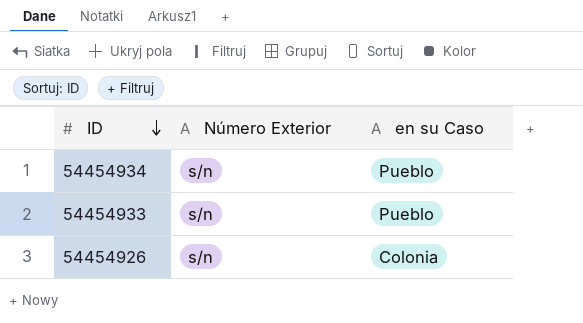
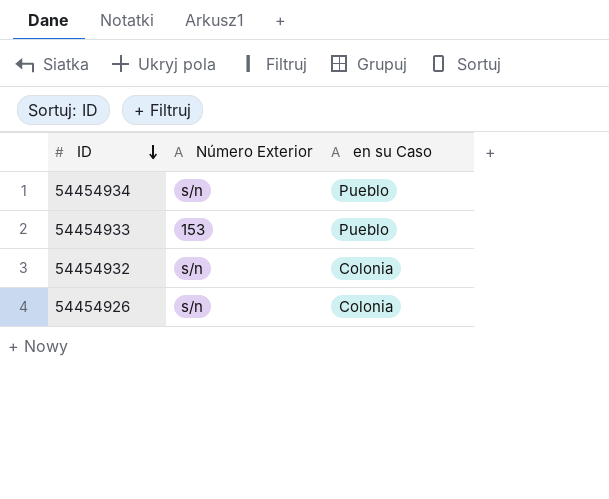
54454933 | Número Exterior: s/n -> 153
row 54454932: none -> s/n | Colonia

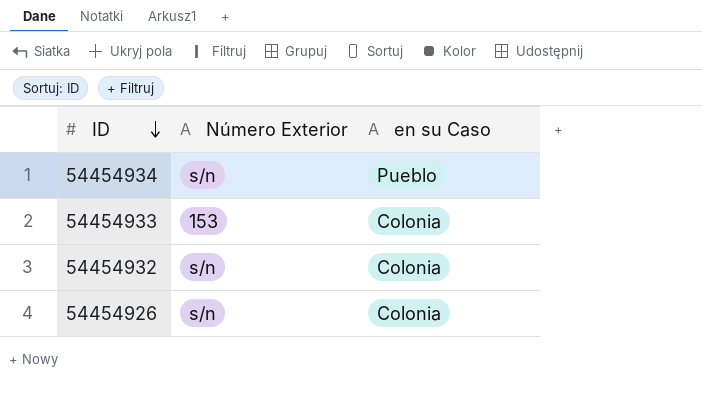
54454933 | en su Caso: Pueblo -> Colonia

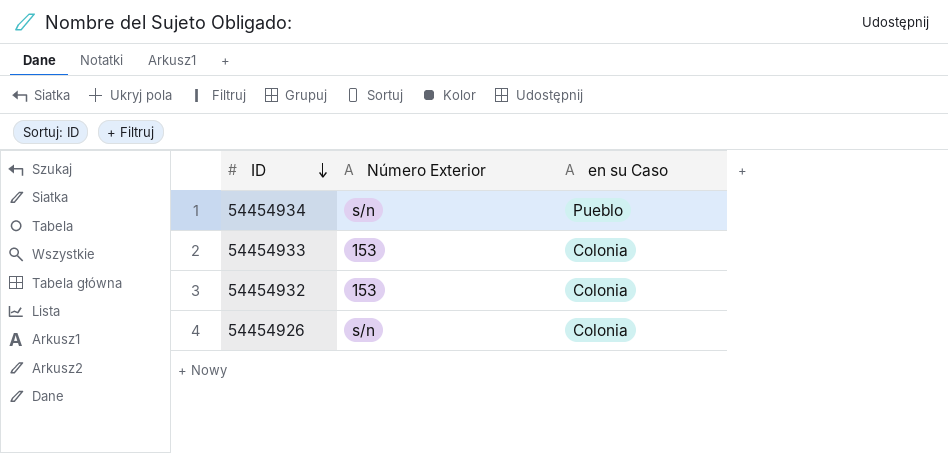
54454932 | Número Exterior: s/n -> 153

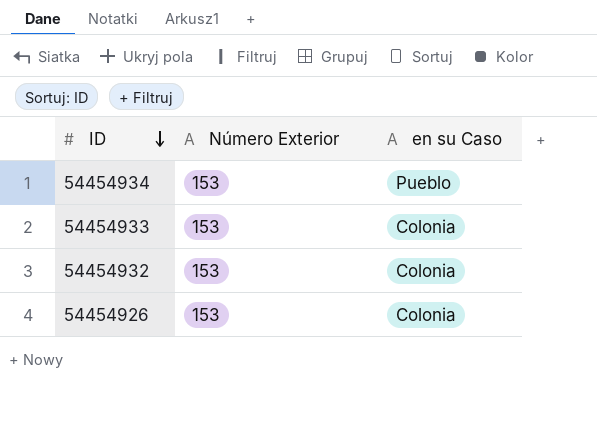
54454934 | Número Exterior: s/n -> 153
54454926 | Número Exterior: s/n -> 153

